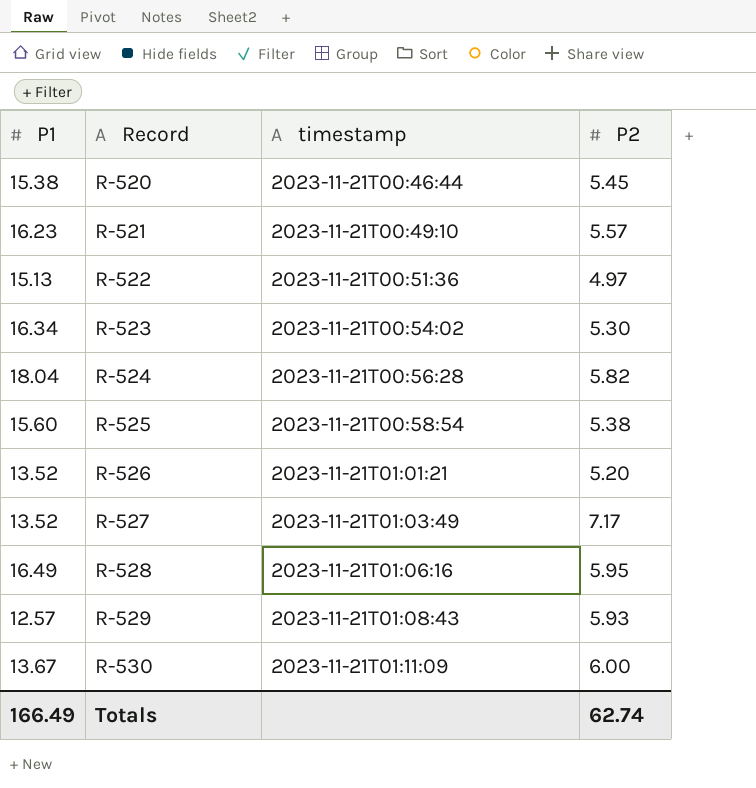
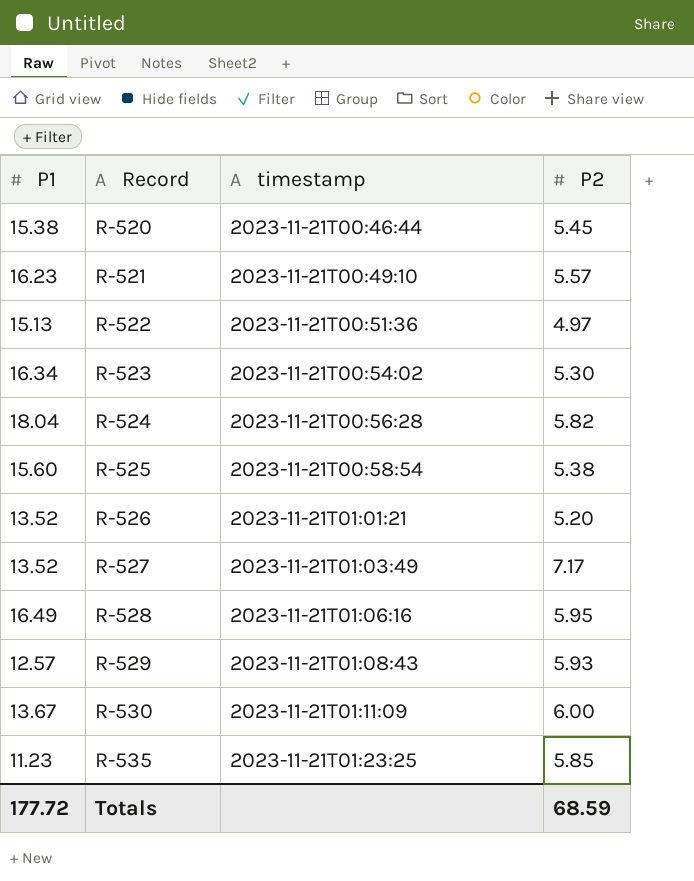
row R-535: none -> 11.23 | 2023-11-21T01:23:25 | 5.85
Totals | P1: 166.49 -> 177.72
Totals | P2: 62.74 -> 68.59

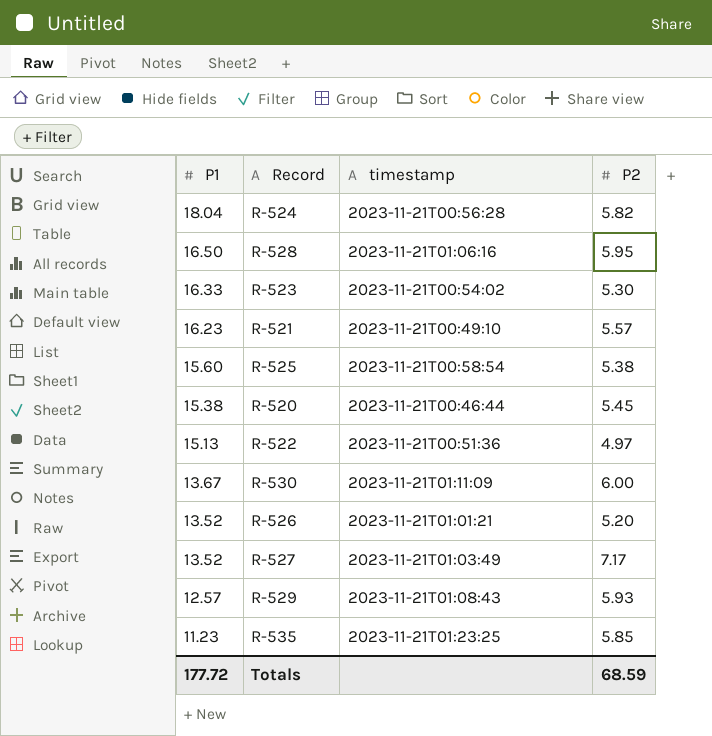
row order: Record ascending -> P1 descending
R-528 | P1: 16.49 -> 16.50
R-523 | P1: 16.34 -> 16.33

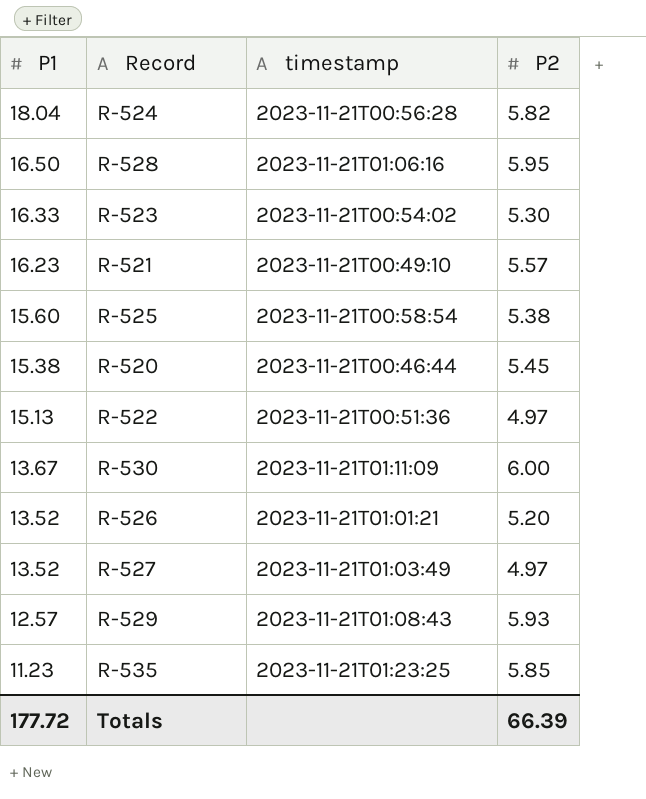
R-527 | P2: 7.17 -> 4.97
Totals | P2: 68.59 -> 66.39

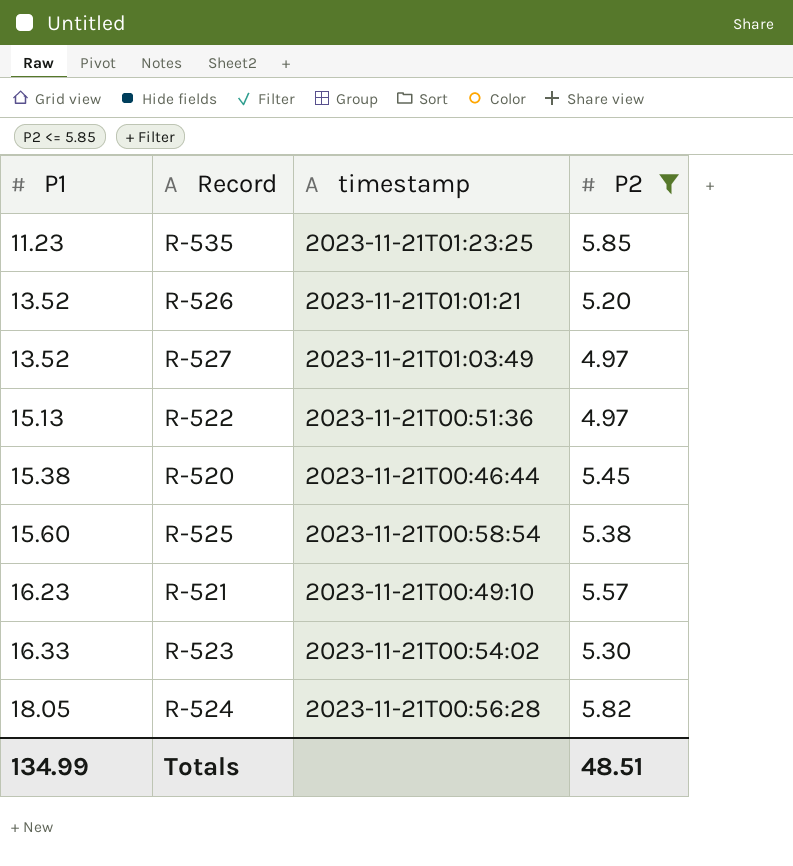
filter: none -> P2 <= 5.85
row order: P1 descending -> P1 ascending
R-524 | P1: 18.04 -> 18.05
Totals | P1: 177.72 -> 134.99
Totals | P2: 66.39 -> 48.51

